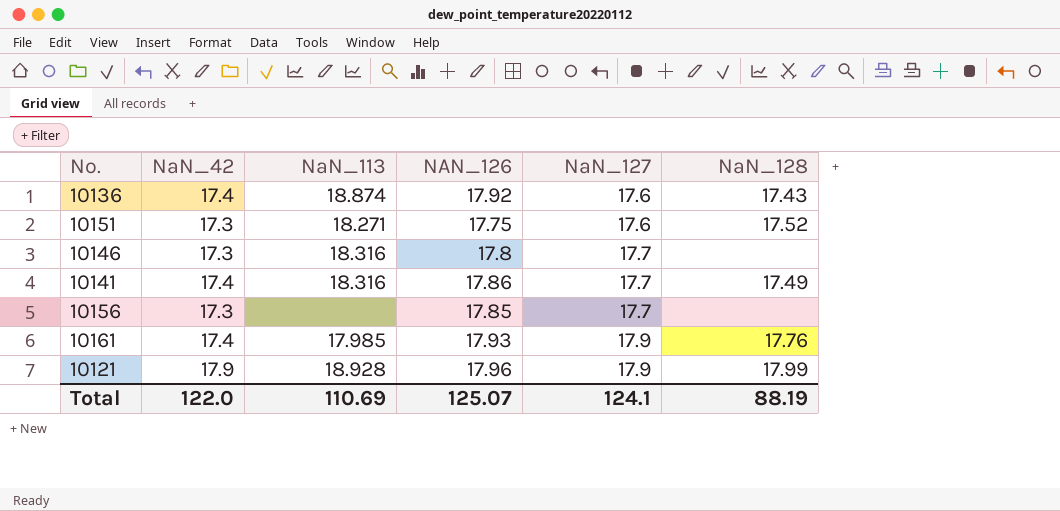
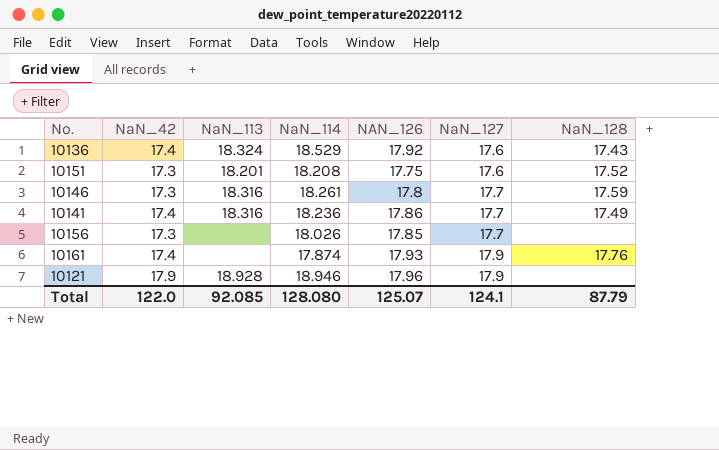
column NaN_114 | position: none -> 4
10136 | NaN_113: 18.874 -> 18.324
10151 | NaN_113: 18.271 -> 18.201
10146 | NaN_128: none -> 17.59
10161 | NaN_113: 17.985 -> none
10121 | NaN_128: 17.99 -> none
Total | NaN_113: 110.69 -> 92.085
Total | NaN_128: 88.19 -> 87.79

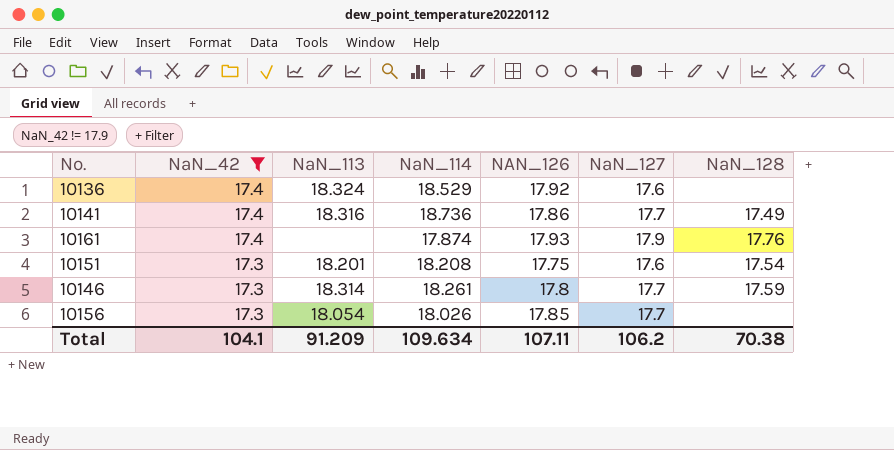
filter: none -> NaN_42 != 17.9
row order: NaN_127 ascending -> NaN_42 descending
10136 | NaN_128: 17.43 -> none
10141 | NaN_114: 18.236 -> 18.736
10151 | NaN_128: 17.52 -> 17.54
10146 | NaN_113: 18.316 -> 18.314
10156 | NaN_113: none -> 18.054
Total | NaN_42: 122.0 -> 104.1
Total | NaN_113: 92.085 -> 91.209
Total | NaN_114: 128.080 -> 109.634
Total | NAN_126: 125.07 -> 107.11
Total | NaN_127: 124.1 -> 106.2
Total | NaN_128: 87.79 -> 70.38

